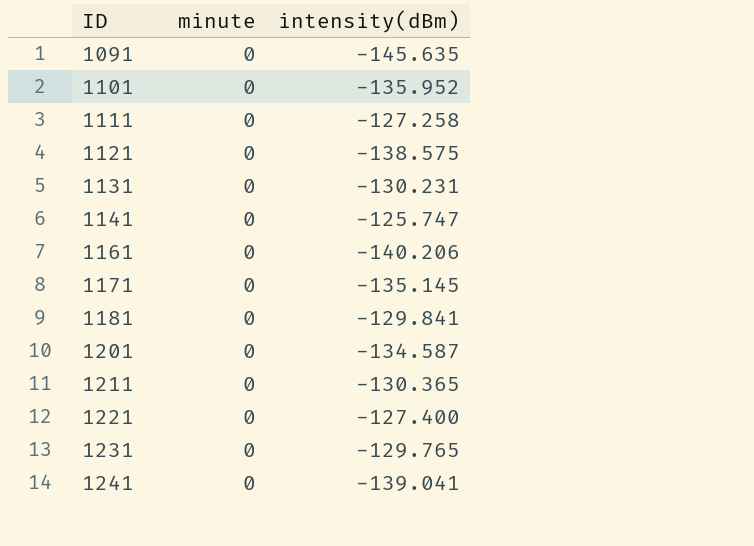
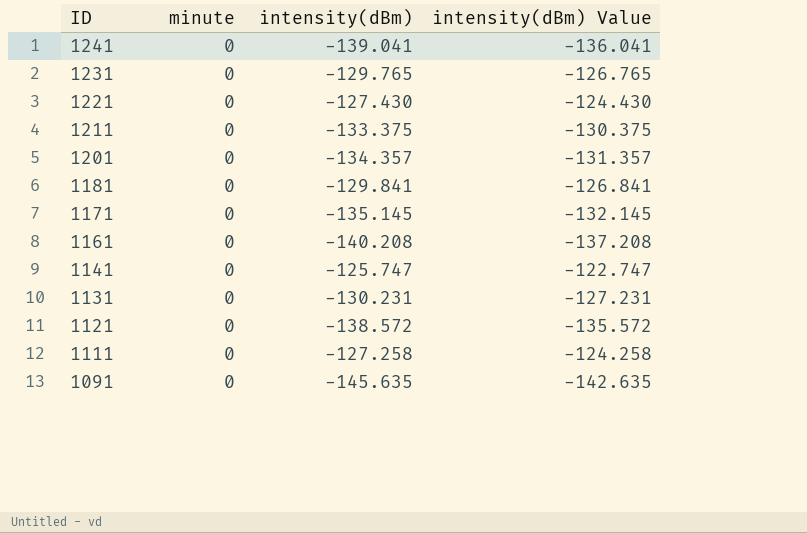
row order: ID ascending -> ID descending
column intensity(dBm) Value | formula: none -> [intensity(dBm)] + 3
row 1101: 0 | -135.952 -> none
1221 | intensity(dBm): -127.400 -> -127.430
1211 | intensity(dBm): -130.365 -> -133.375
1201 | intensity(dBm): -134.587 -> -134.357
1161 | intensity(dBm): -140.206 -> -140.208
1121 | intensity(dBm): -138.575 -> -138.572

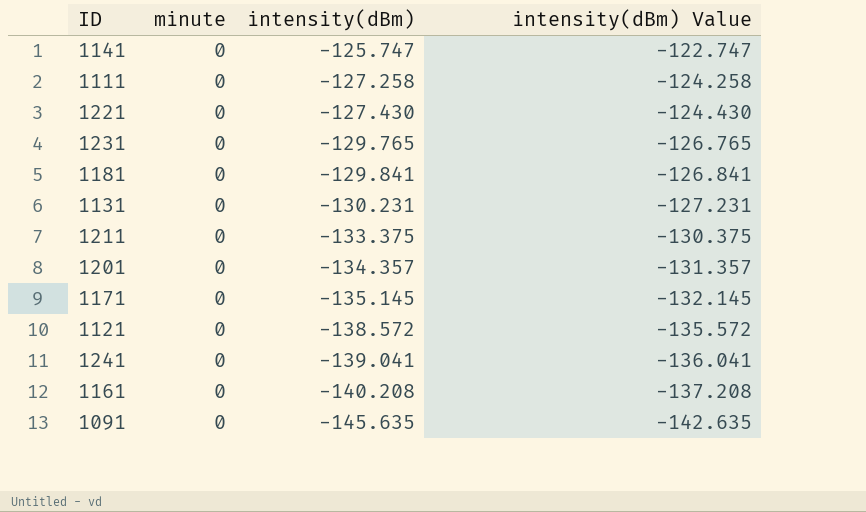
row order: ID descending -> intensity(dBm) descending

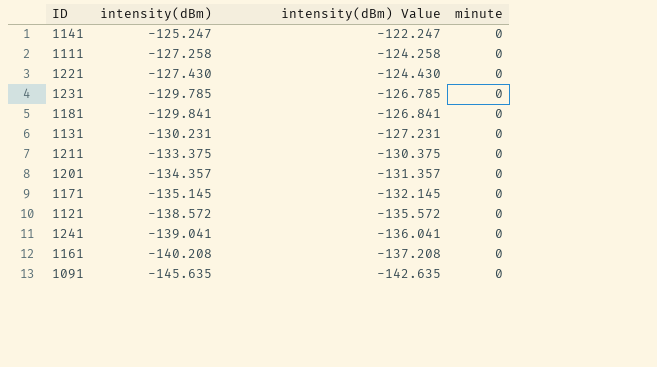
column minute | position: 2 -> 4
1141 | intensity(dBm): -125.747 -> -125.247
1141 | intensity(dBm) Value: -122.747 -> -122.247
1231 | intensity(dBm): -129.765 -> -129.785
1231 | intensity(dBm) Value: -126.765 -> -126.785

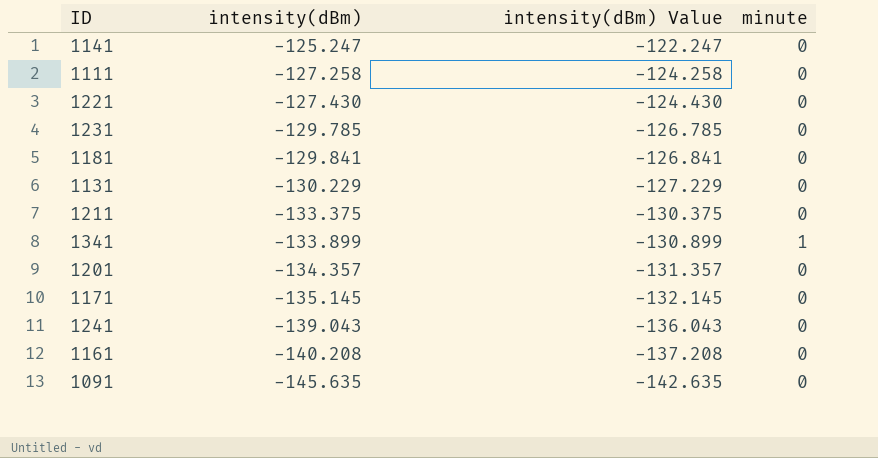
row 1121: -138.572 | -135.572 | 0 -> none
1131 | intensity(dBm): -130.231 -> -130.229
1131 | intensity(dBm) Value: -127.231 -> -127.229
row 1341: none -> -133.899 | -130.899 | 1
1241 | intensity(dBm): -139.041 -> -139.043
1241 | intensity(dBm) Value: -136.041 -> -136.043

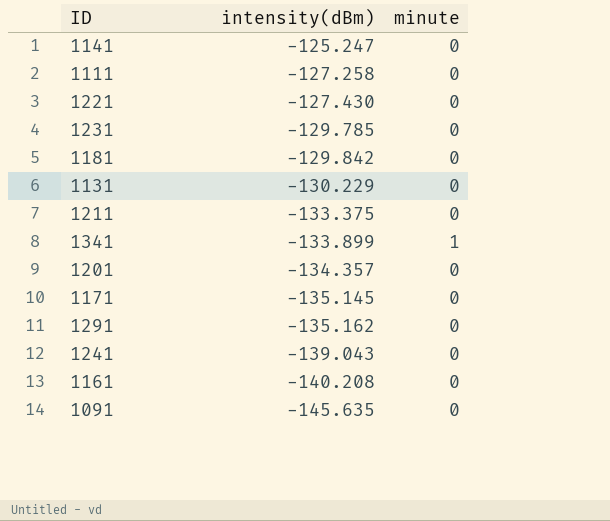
column intensity(dBm) Value | formula: [intensity(dBm)] + 3 -> none
1181 | intensity(dBm): -129.841 -> -129.842
row 1291: none -> -135.162 | 0

